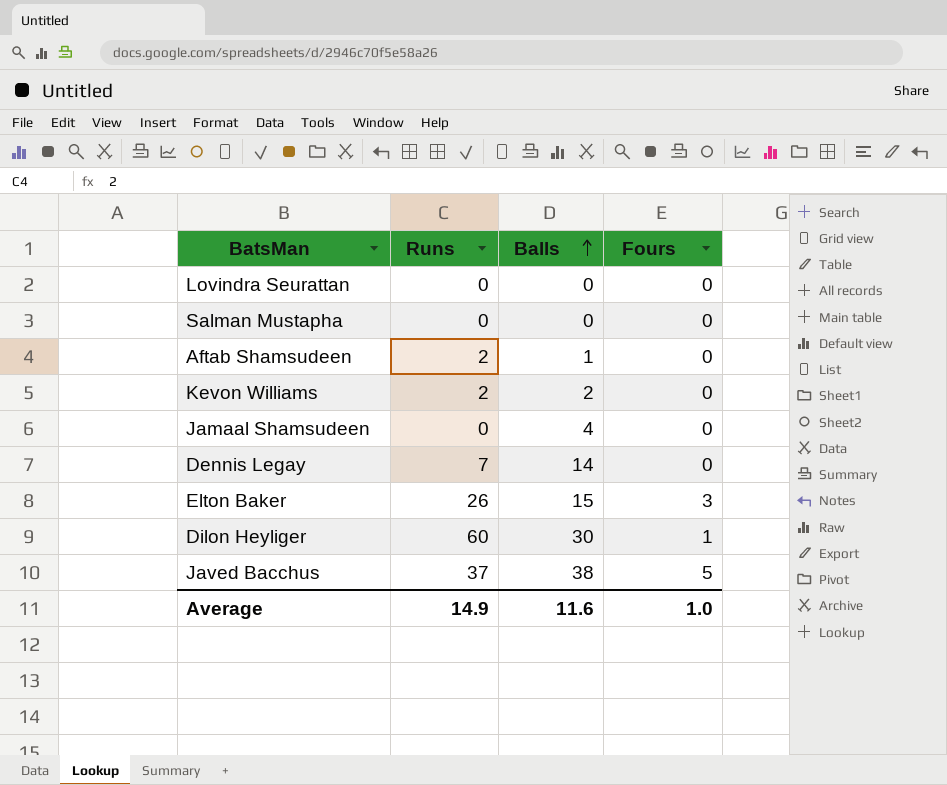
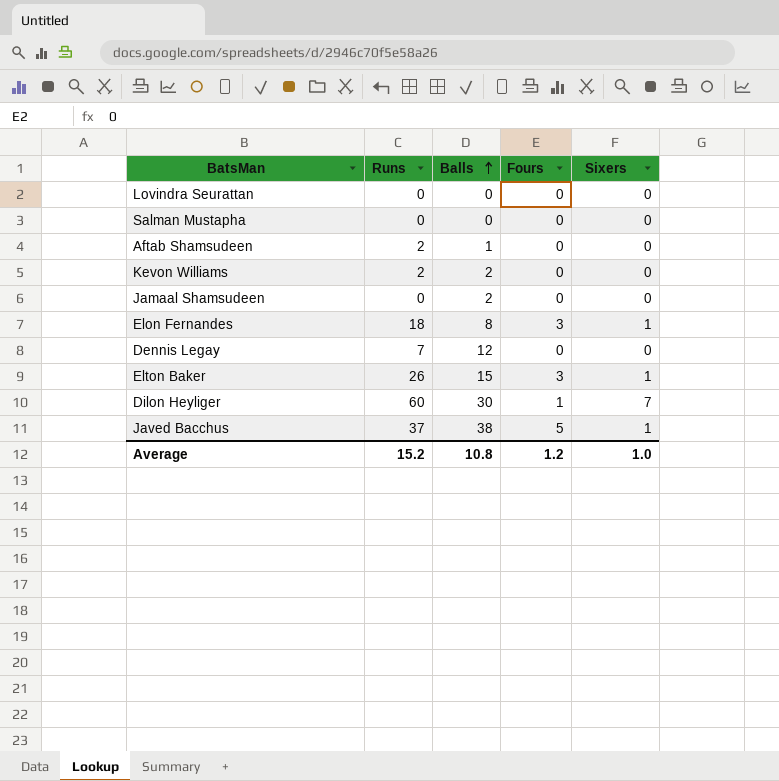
column Sixers | position: none -> 5
Jamaal Shamsudeen | Balls: 4 -> 2
row Elon Fernandes: none -> 18 | 8 | 3 | 1
Dennis Legay | Balls: 14 -> 12
Average | Runs: 14.9 -> 15.2
Average | Balls: 11.6 -> 10.8
Average | Fours: 1.0 -> 1.2

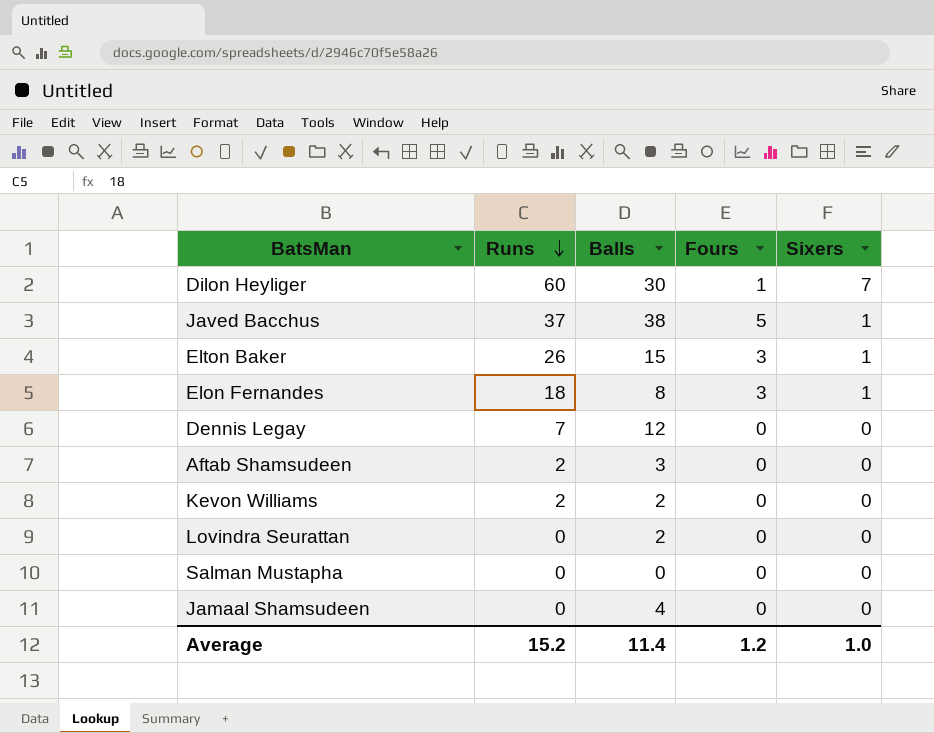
row order: Balls ascending -> Runs descending
Aftab Shamsudeen | Balls: 1 -> 3
Lovindra Seurattan | Balls: 0 -> 2
Jamaal Shamsudeen | Balls: 2 -> 4
Average | Balls: 10.8 -> 11.4

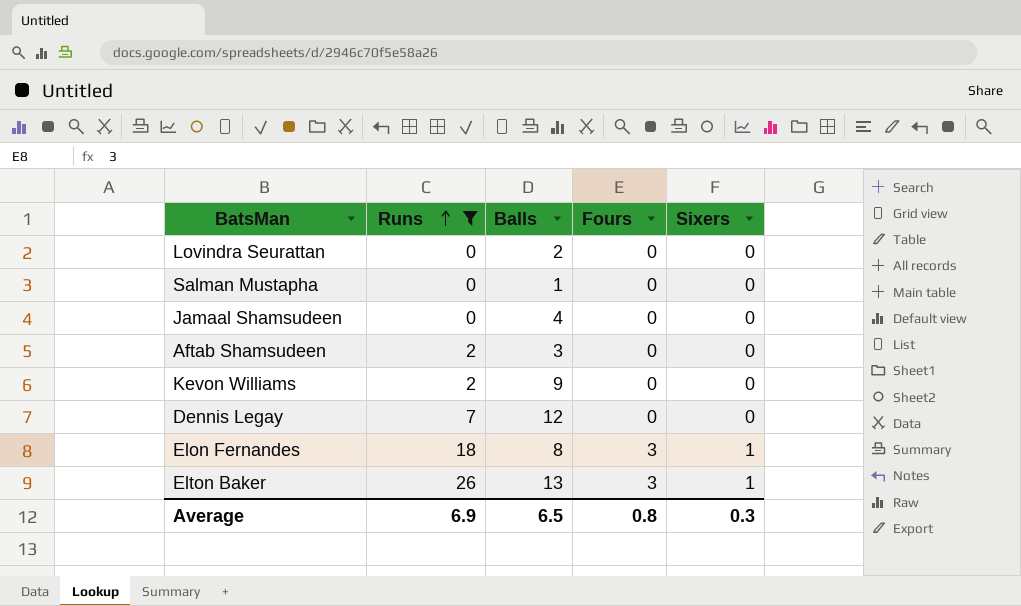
filter: none -> Runs <= 26
row order: Runs descending -> Runs ascending
Salman Mustapha | Balls: 0 -> 1
Kevon Williams | Balls: 2 -> 9
Elton Baker | Balls: 15 -> 13
Average | Runs: 15.2 -> 6.9
Average | Balls: 11.4 -> 6.5
Average | Fours: 1.2 -> 0.8
Average | Sixers: 1.0 -> 0.3

